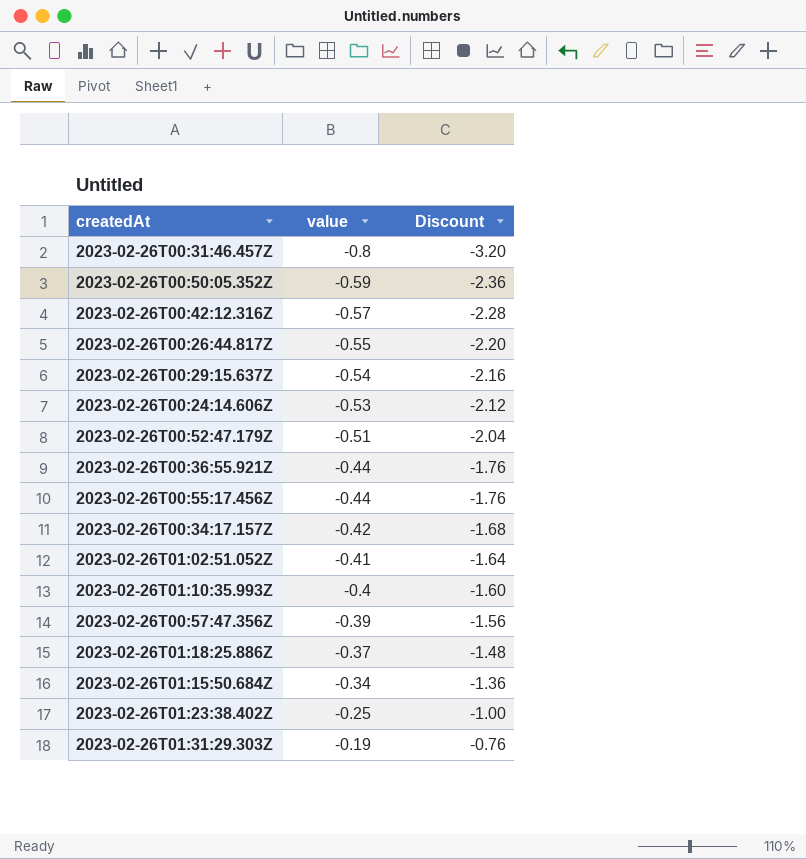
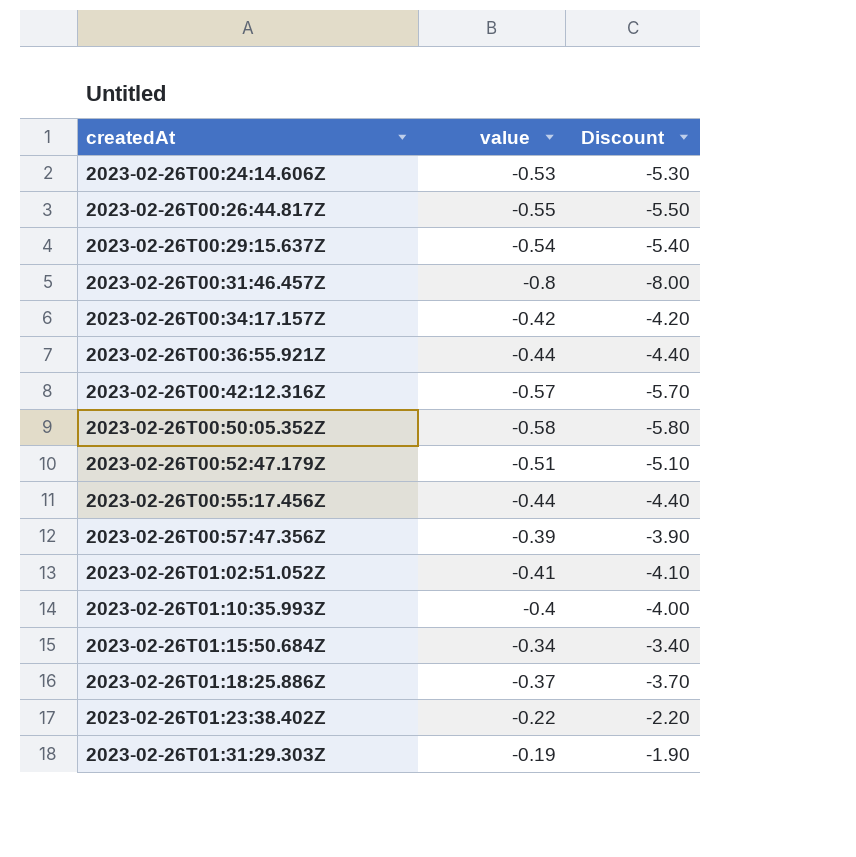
row order: value ascending -> createdAt ascending
column Discount | formula: [value] * 4 -> [value] * 10
2023-02-26T00:50:05.352Z | value: -0.59 -> -0.58
2023-02-26T01:23:38.402Z | value: -0.25 -> -0.22

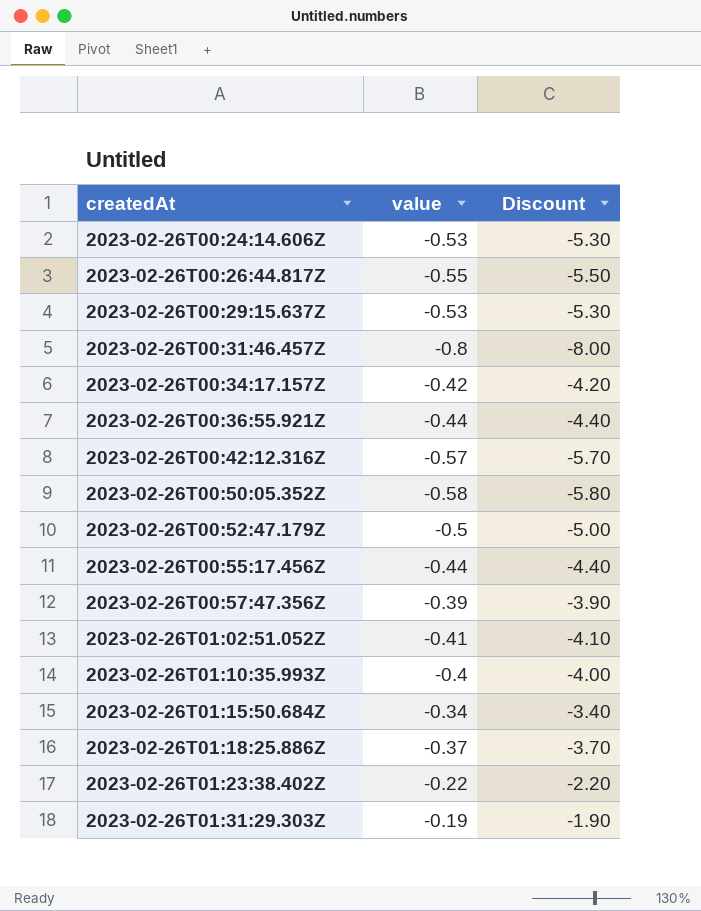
2023-02-26T00:29:15.637Z | value: -0.54 -> -0.53
2023-02-26T00:29:15.637Z | Discount: -5.40 -> -5.30
2023-02-26T00:52:47.179Z | value: -0.51 -> -0.5
2023-02-26T00:52:47.179Z | Discount: -5.10 -> -5.00

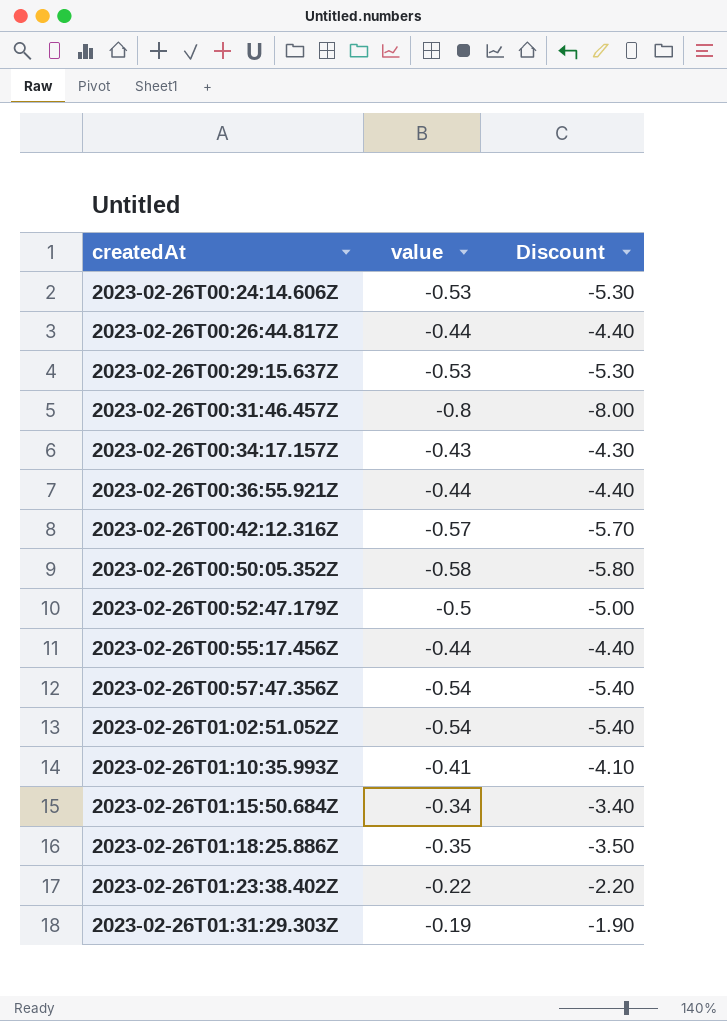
2023-02-26T00:26:44.817Z | value: -0.55 -> -0.44
2023-02-26T00:26:44.817Z | Discount: -5.50 -> -4.40
2023-02-26T00:34:17.157Z | value: -0.42 -> -0.43
2023-02-26T00:34:17.157Z | Discount: -4.20 -> -4.30
2023-02-26T00:57:47.356Z | value: -0.39 -> -0.54
2023-02-26T00:57:47.356Z | Discount: -3.90 -> -5.40
2023-02-26T01:02:51.052Z | value: -0.41 -> -0.54
2023-02-26T01:02:51.052Z | Discount: -4.10 -> -5.40
2023-02-26T01:10:35.993Z | value: -0.4 -> -0.41
2023-02-26T01:10:35.993Z | Discount: -4.00 -> -4.10
2023-02-26T01:18:25.886Z | value: -0.37 -> -0.35
2023-02-26T01:18:25.886Z | Discount: -3.70 -> -3.50

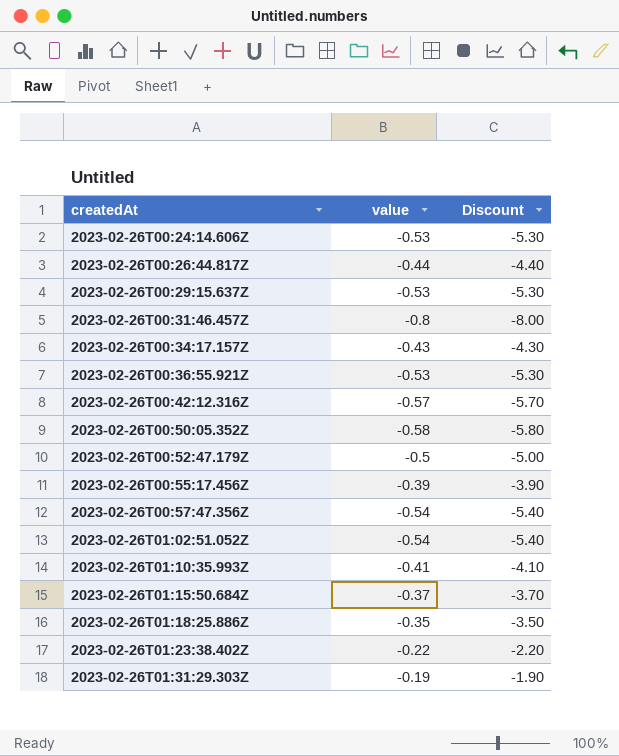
2023-02-26T00:36:55.921Z | value: -0.44 -> -0.53
2023-02-26T00:36:55.921Z | Discount: -4.40 -> -5.30
2023-02-26T00:55:17.456Z | value: -0.44 -> -0.39
2023-02-26T00:55:17.456Z | Discount: -4.40 -> -3.90
2023-02-26T01:15:50.684Z | value: -0.34 -> -0.37
2023-02-26T01:15:50.684Z | Discount: -3.40 -> -3.70

